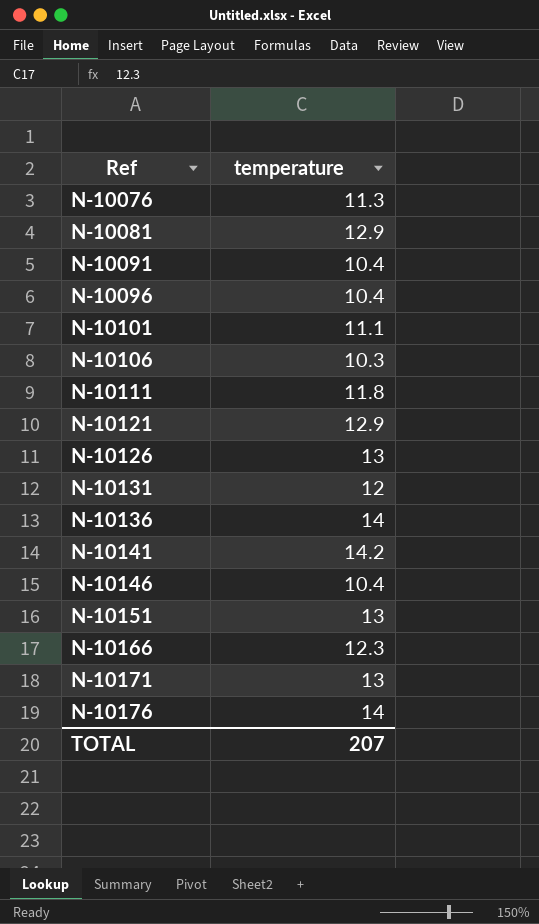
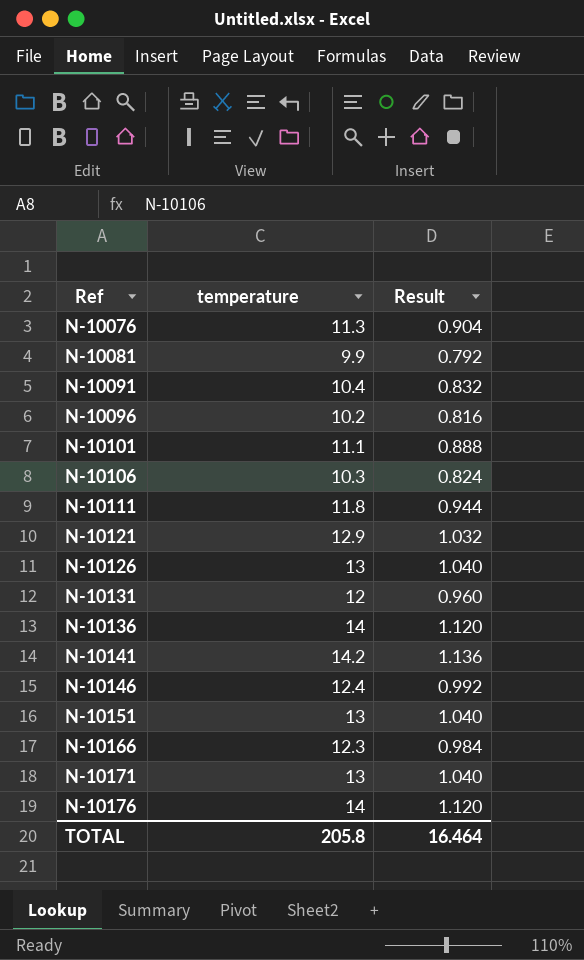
column Result | formula: none -> [temperature] * 0.08
N-10081 | temperature: 12.9 -> 9.9
N-10096 | temperature: 10.4 -> 10.2
N-10146 | temperature: 10.4 -> 12.4
TOTAL | temperature: 207 -> 205.8

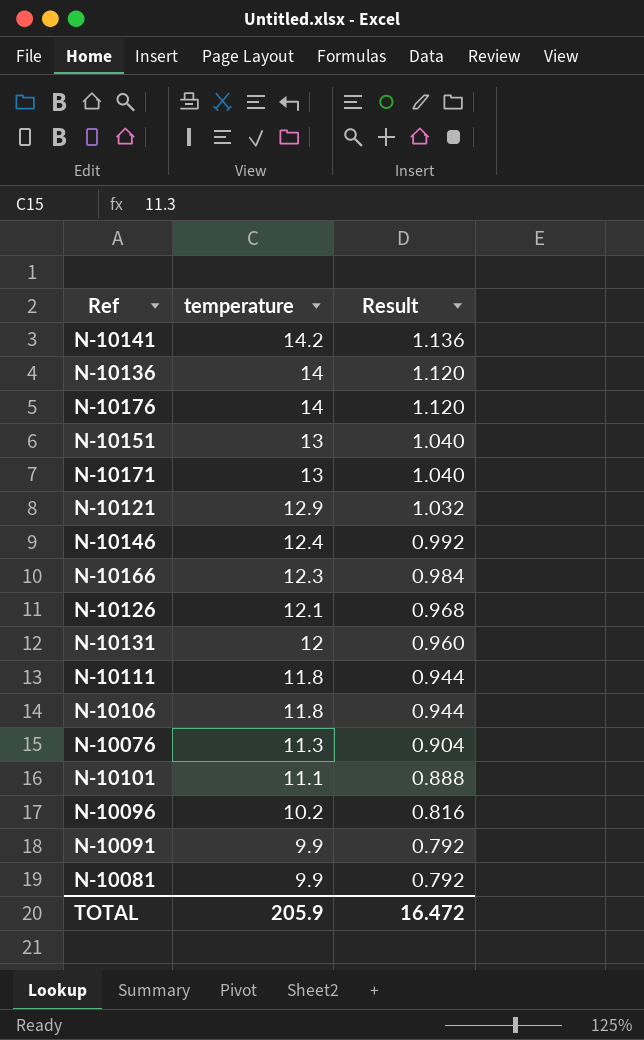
row order: Ref ascending -> temperature descending
N-10126 | temperature: 13 -> 12.1
N-10126 | Result: 1.040 -> 0.968
N-10106 | temperature: 10.3 -> 11.8
N-10106 | Result: 0.824 -> 0.944
N-10091 | temperature: 10.4 -> 9.9
N-10091 | Result: 0.832 -> 0.792
TOTAL | temperature: 205.8 -> 205.9
TOTAL | Result: 16.464 -> 16.472

